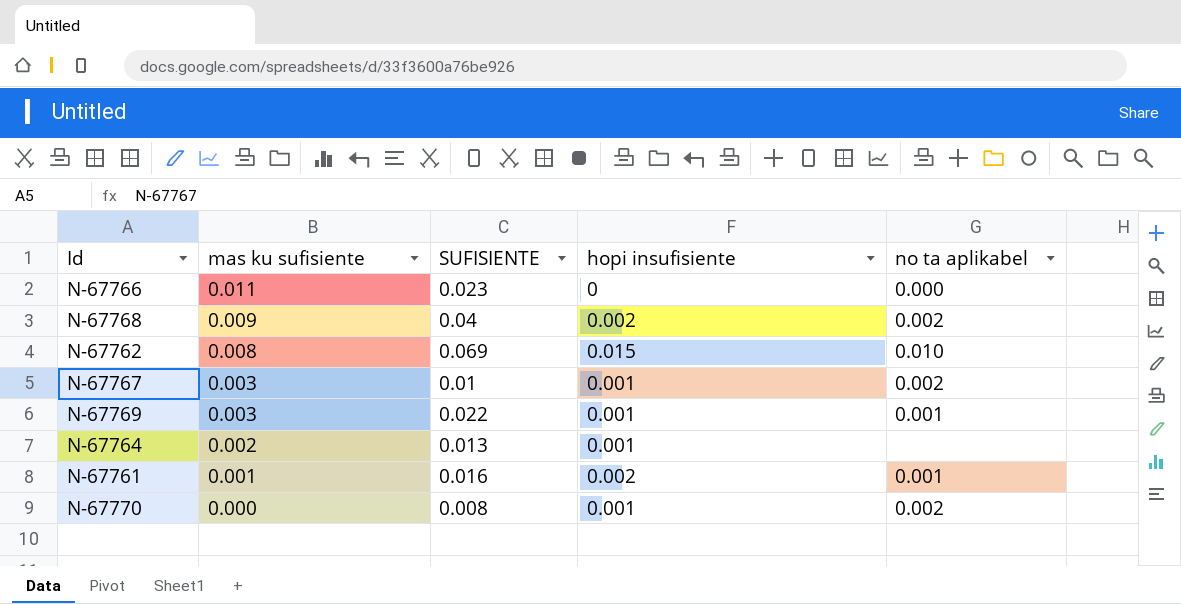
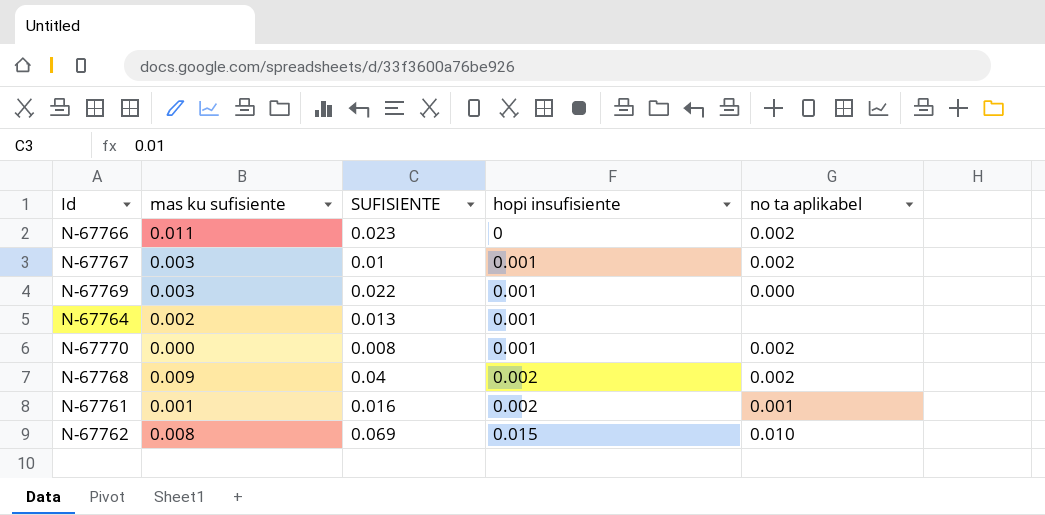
row order: mas ku sufisiente descending -> hopi insufisiente ascending
N-67766 | no ta aplikabel: 0.000 -> 0.002
N-67769 | no ta aplikabel: 0.001 -> 0.000

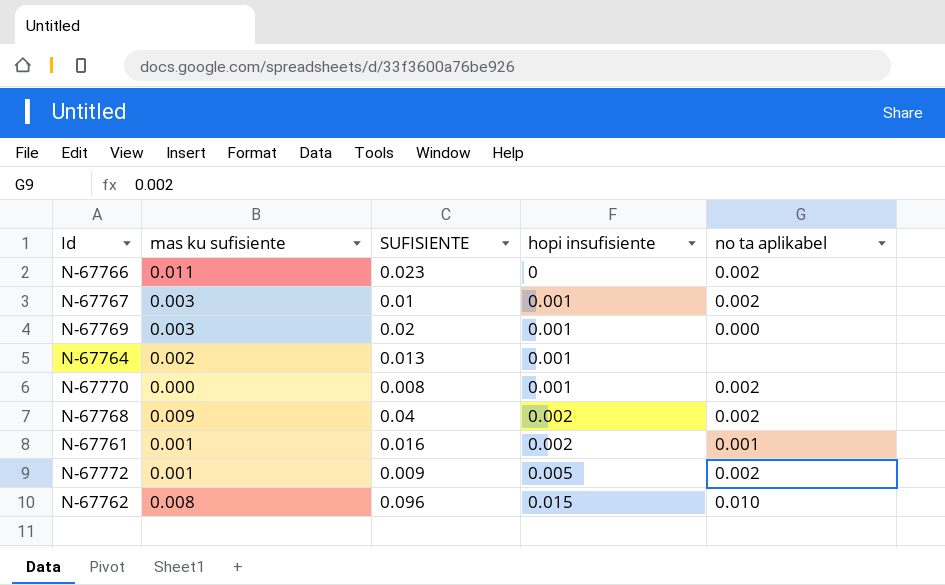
N-67769 | SUFISIENTE: 0.022 -> 0.02
row N-67772: none -> 0.001 | 0.009 | 0.005 | 0.002
N-67762 | SUFISIENTE: 0.069 -> 0.096

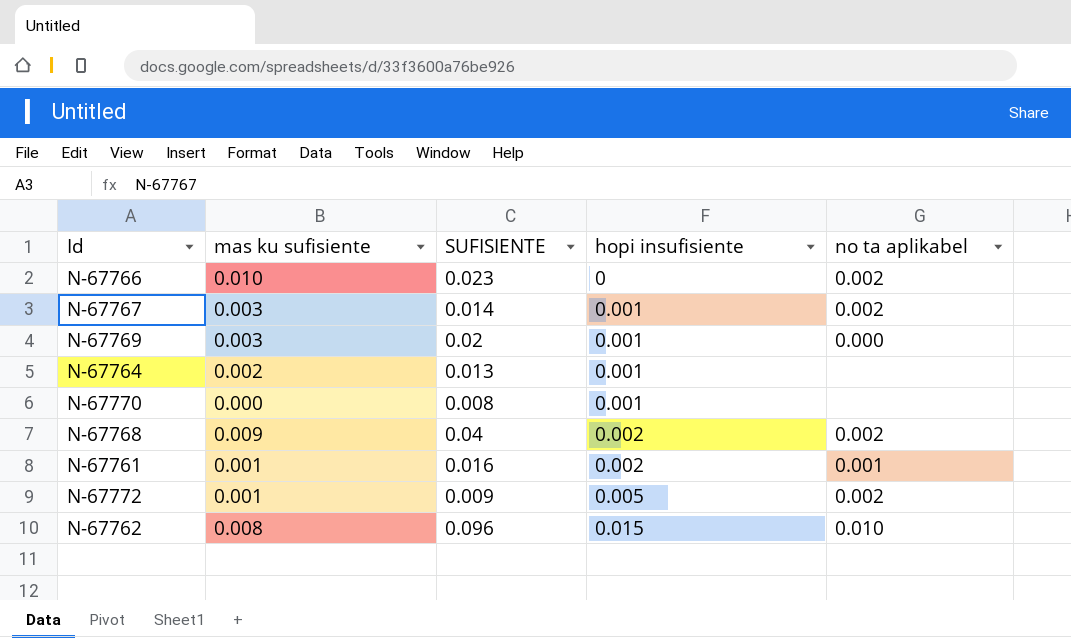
N-67766 | mas ku sufisiente: 0.011 -> 0.010
N-67767 | SUFISIENTE: 0.01 -> 0.014
N-67770 | no ta aplikabel: 0.002 -> none

